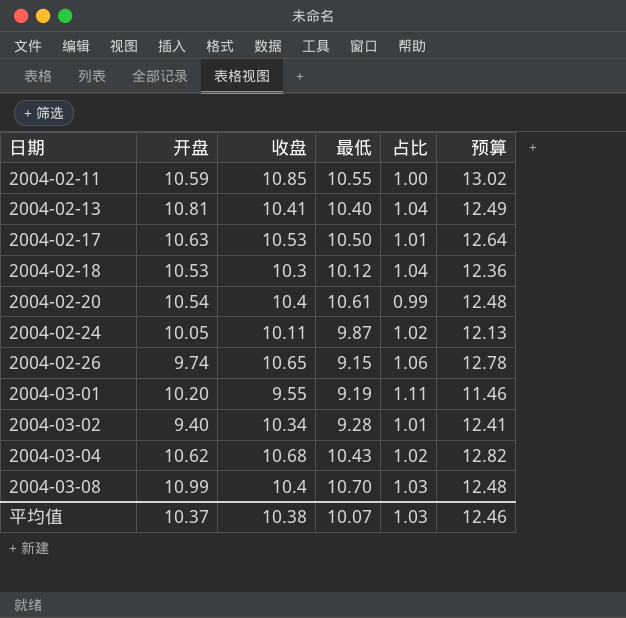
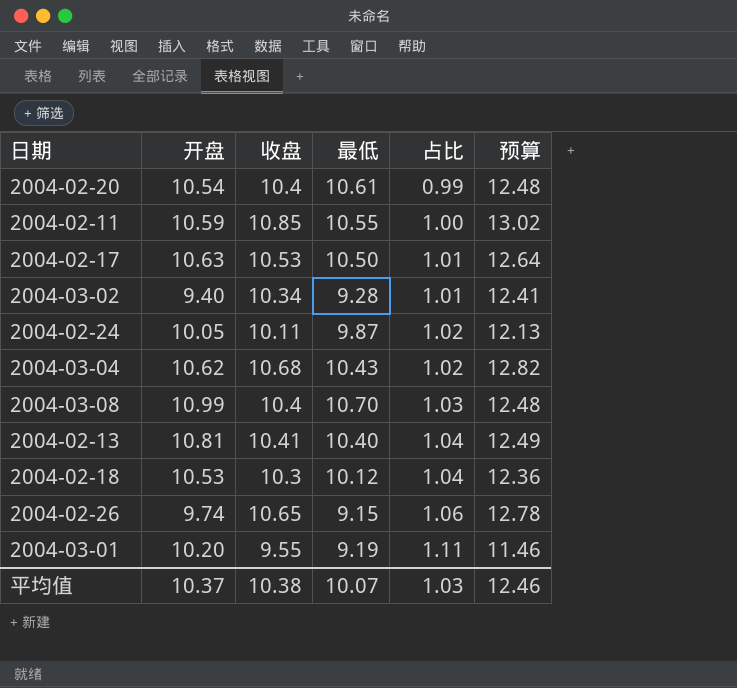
row order: 日期 ascending -> 占比 ascending

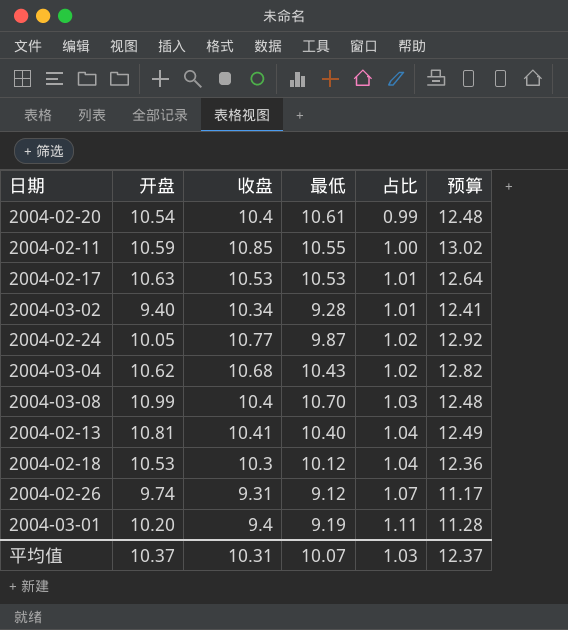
2004-02-17 | 最低: 10.50 -> 10.53
2004-02-24 | 收盘: 10.11 -> 10.77
2004-02-24 | 预算: 12.13 -> 12.92
2004-02-26 | 收盘: 10.65 -> 9.31
2004-02-26 | 最低: 9.15 -> 9.12
2004-02-26 | 占比: 1.06 -> 1.07
2004-02-26 | 预算: 12.78 -> 11.17
2004-03-01 | 收盘: 9.55 -> 9.4
2004-03-01 | 预算: 11.46 -> 11.28
平均值 | 收盘: 10.38 -> 10.31
平均值 | 预算: 12.46 -> 12.37

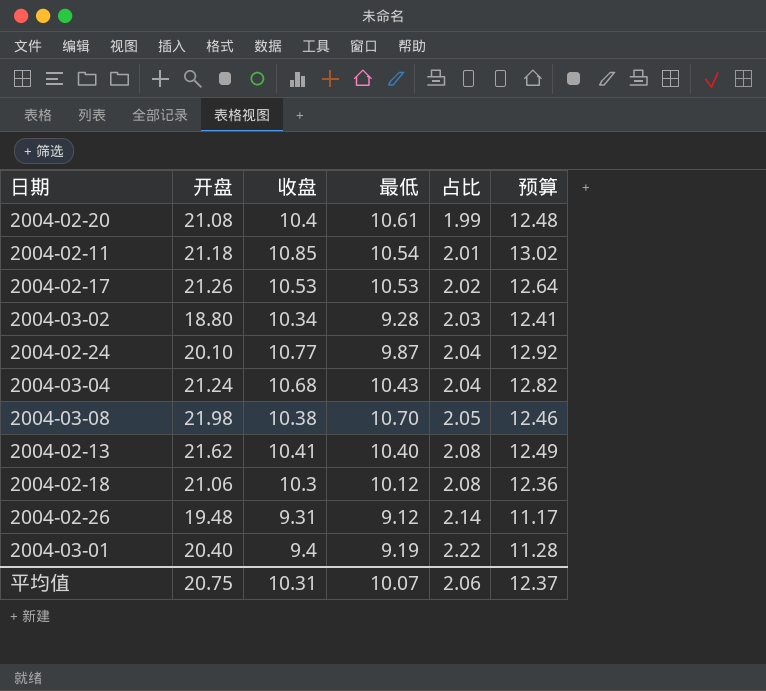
2004-02-20 | 开盘: 10.54 -> 21.08
2004-02-20 | 占比: 0.99 -> 1.99
2004-02-11 | 开盘: 10.59 -> 21.18
2004-02-11 | 最低: 10.55 -> 10.54
2004-02-11 | 占比: 1.00 -> 2.01
2004-02-17 | 开盘: 10.63 -> 21.26
2004-02-17 | 占比: 1.01 -> 2.02
2004-03-02 | 开盘: 9.40 -> 18.80
2004-03-02 | 占比: 1.01 -> 2.03
2004-02-24 | 开盘: 10.05 -> 20.10
2004-02-24 | 占比: 1.02 -> 2.04
2004-03-04 | 开盘: 10.62 -> 21.24
2004-03-04 | 占比: 1.02 -> 2.04
2004-03-08 | 开盘: 10.99 -> 21.98
2004-03-08 | 收盘: 10.4 -> 10.38
2004-03-08 | 占比: 1.03 -> 2.05
2004-03-08 | 预算: 12.48 -> 12.46
2004-02-13 | 开盘: 10.81 -> 21.62
2004-02-13 | 占比: 1.04 -> 2.08
2004-02-18 | 开盘: 10.53 -> 21.06
2004-02-18 | 占比: 1.04 -> 2.08
2004-02-26 | 开盘: 9.74 -> 19.48
2004-02-26 | 占比: 1.07 -> 2.14
2004-03-01 | 开盘: 10.20 -> 20.40
2004-03-01 | 占比: 1.11 -> 2.22
平均值 | 开盘: 10.37 -> 20.75
平均值 | 占比: 1.03 -> 2.06

